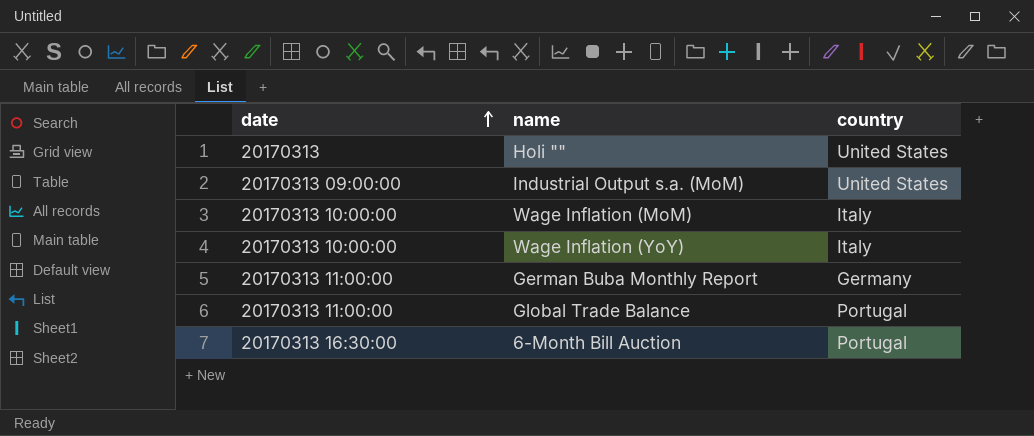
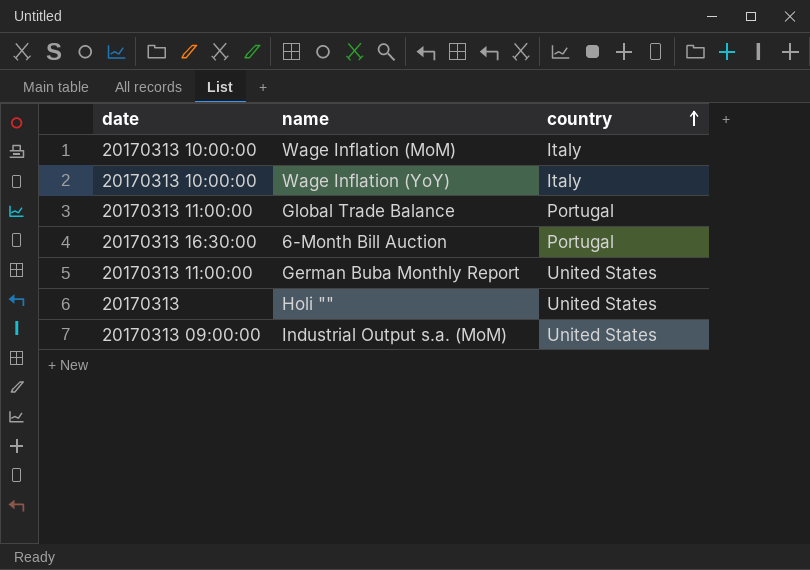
row order: date ascending -> country ascending
German Buba Monthly Report | country: Germany -> United States

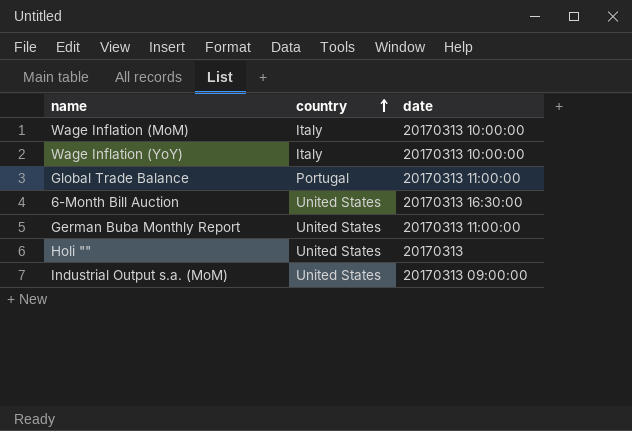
column date | position: 1 -> 3
6-Month Bill Auction | country: Portugal -> United States

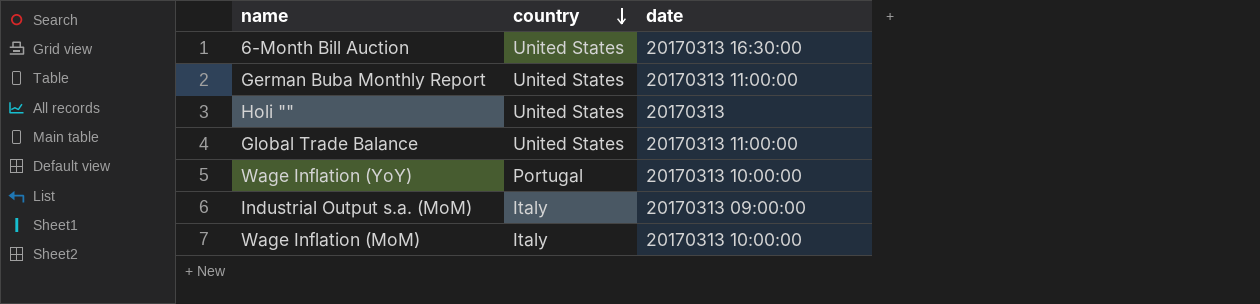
row order: country ascending -> country descending
Global Trade Balance | country: Portugal -> United States
Wage Inflation (YoY) | country: Italy -> Portugal
Industrial Output s.a. (MoM) | country: United States -> Italy

